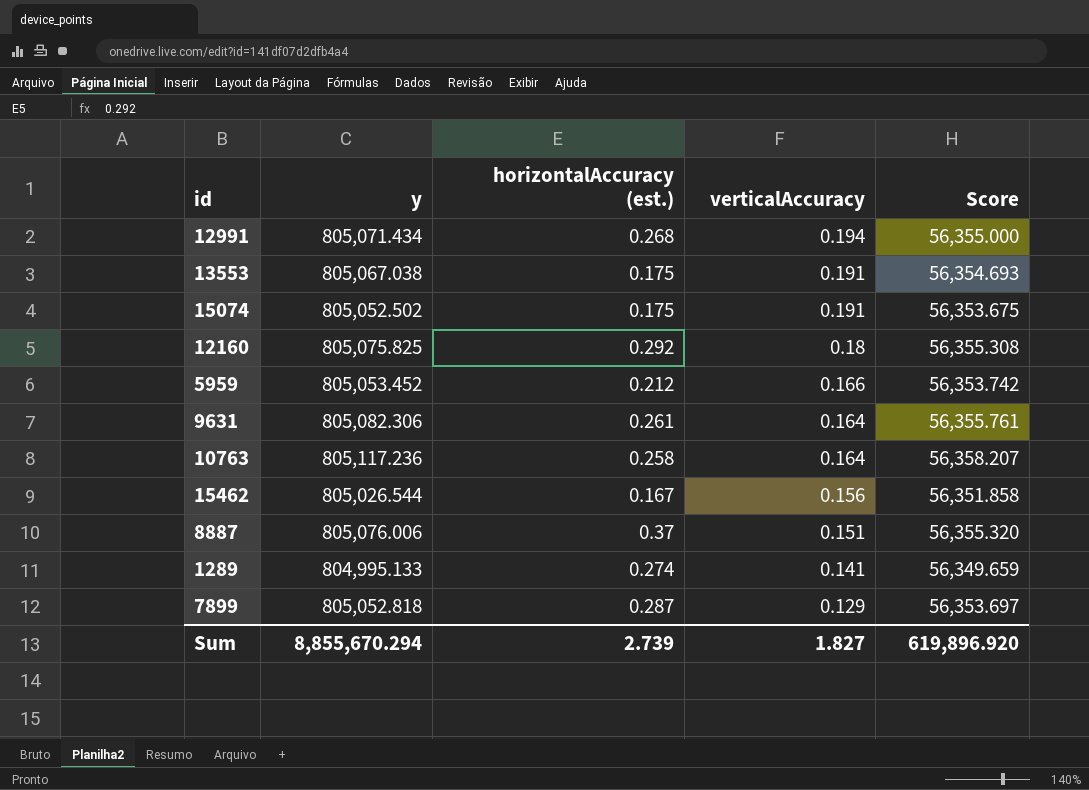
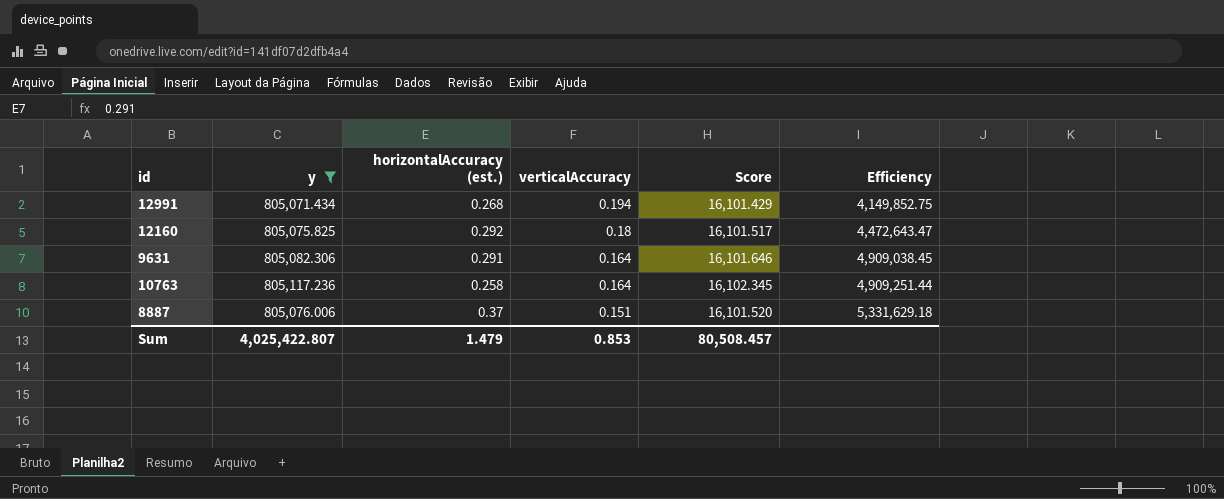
filter: none -> y >= 805,071.434
column Score | formula: [y] * 0.07 -> [y] * 0.02
column Efficiency | formula: none -> [y] / [verticalAccuracy]
9631 | horizontalAccuracy (est.): 0.261 -> 0.291
Sum | y: 8,855,670.294 -> 4,025,422.807
Sum | horizontalAccuracy (est.): 2.739 -> 1.479
Sum | verticalAccuracy: 1.827 -> 0.853
Sum | Score: 619,896.920 -> 80,508.457

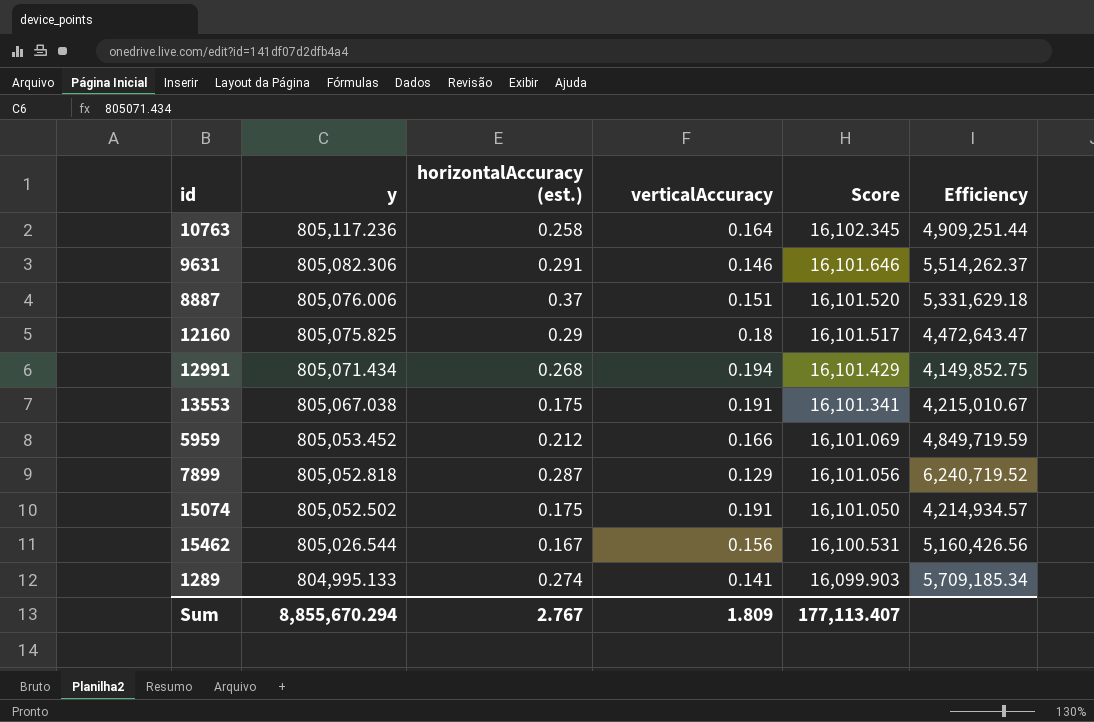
filter: y >= 805,071.434 -> none
row order: verticalAccuracy descending -> y descending
9631 | verticalAccuracy: 0.164 -> 0.146
9631 | Efficiency: 4,909,038.45 -> 5,514,262.37
12160 | horizontalAccuracy (est.): 0.292 -> 0.29
Sum | y: 4,025,422.807 -> 8,855,670.294
Sum | horizontalAccuracy (est.): 1.479 -> 2.767
Sum | verticalAccuracy: 0.853 -> 1.809
Sum | Score: 80,508.457 -> 177,113.407

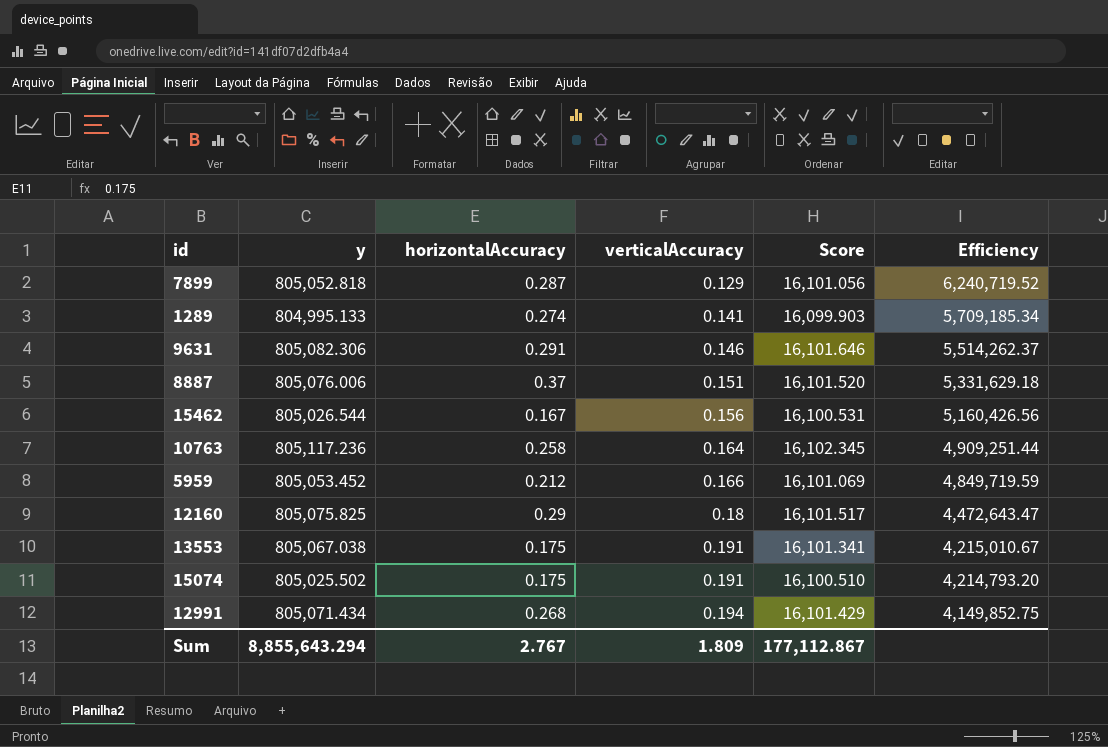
row order: y descending -> verticalAccuracy ascending
column name: horizontalAccuracy (est.) -> horizontalAccuracy
15074 | y: 805,052.502 -> 805,025.502
15074 | Score: 16,101.050 -> 16,100.510
15074 | Efficiency: 4,214,934.57 -> 4,214,793.20
Sum | y: 8,855,670.294 -> 8,855,643.294
Sum | Score: 177,113.407 -> 177,112.867

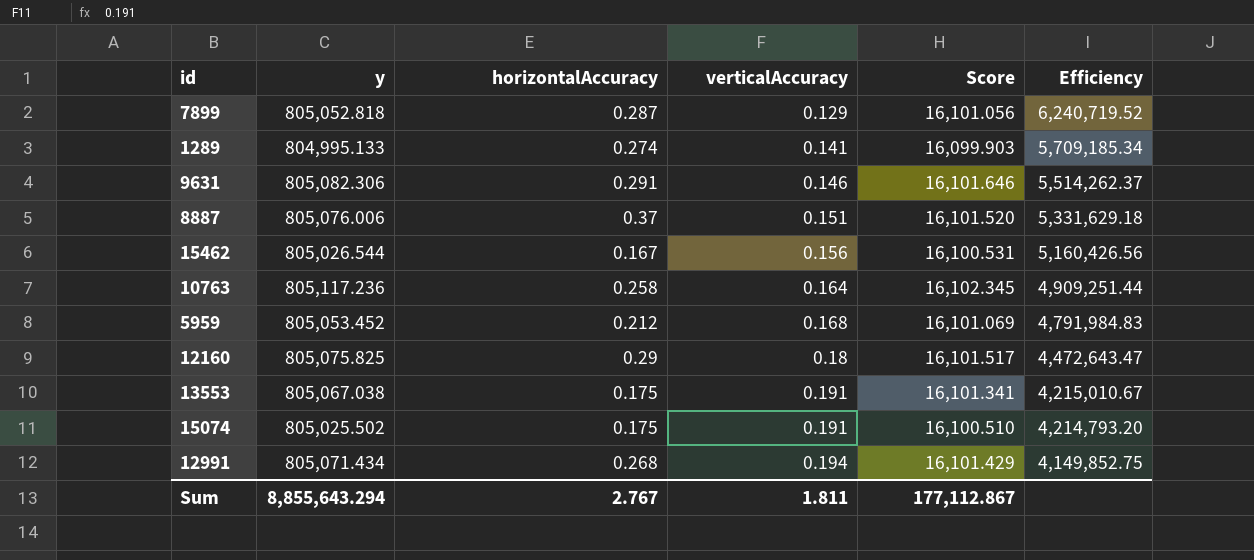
5959 | verticalAccuracy: 0.166 -> 0.168
5959 | Efficiency: 4,849,719.59 -> 4,791,984.83
Sum | verticalAccuracy: 1.809 -> 1.811

